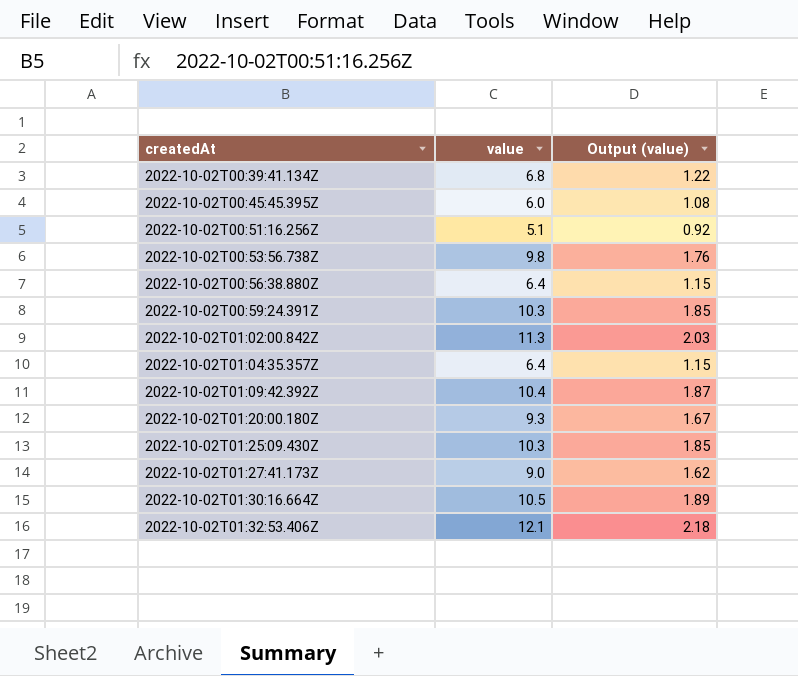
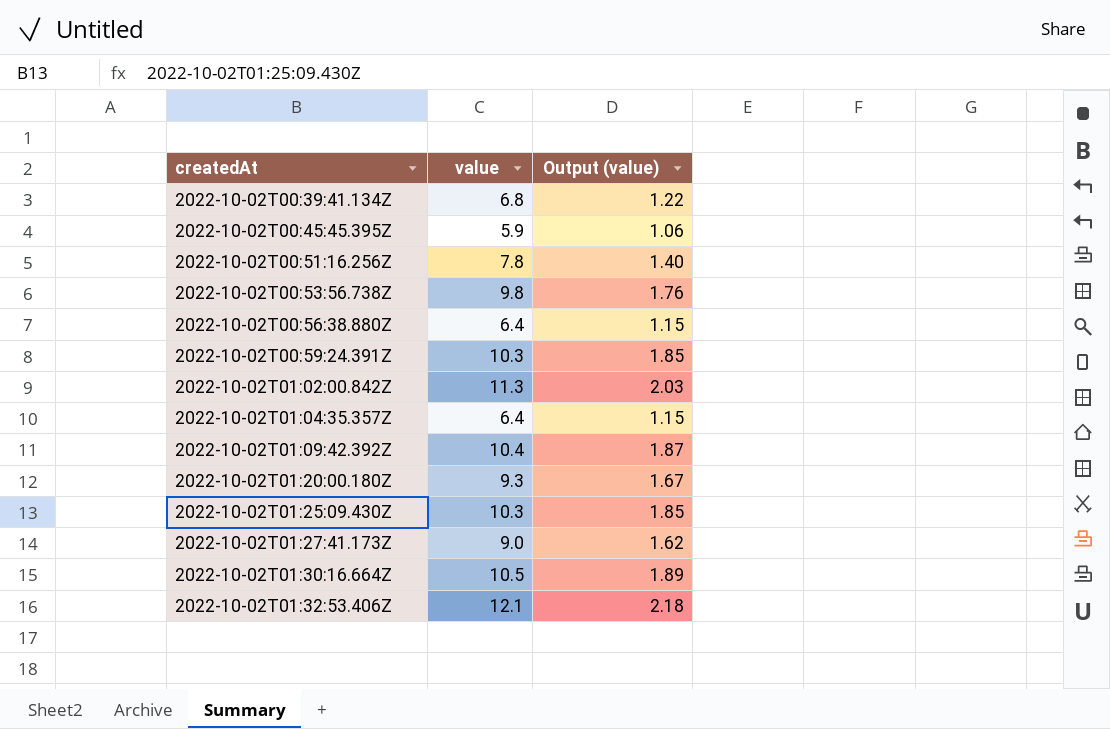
2022-10-02T00:45:45.395Z | value: 6.0 -> 5.9
2022-10-02T00:45:45.395Z | Output (value): 1.08 -> 1.06
2022-10-02T00:51:16.256Z | value: 5.1 -> 7.8
2022-10-02T00:51:16.256Z | Output (value): 0.92 -> 1.40

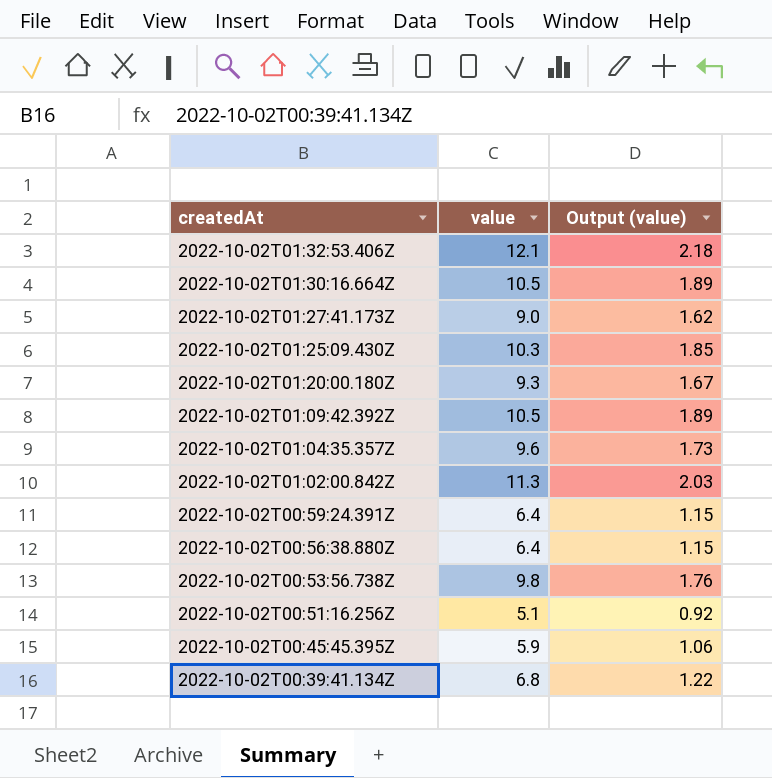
row order: createdAt ascending -> createdAt descending
2022-10-02T01:09:42.392Z | value: 10.4 -> 10.5
2022-10-02T01:09:42.392Z | Output (value): 1.87 -> 1.89
2022-10-02T01:04:35.357Z | value: 6.4 -> 9.6
2022-10-02T01:04:35.357Z | Output (value): 1.15 -> 1.73
2022-10-02T00:59:24.391Z | value: 10.3 -> 6.4
2022-10-02T00:59:24.391Z | Output (value): 1.85 -> 1.15
2022-10-02T00:51:16.256Z | value: 7.8 -> 5.1
2022-10-02T00:51:16.256Z | Output (value): 1.40 -> 0.92

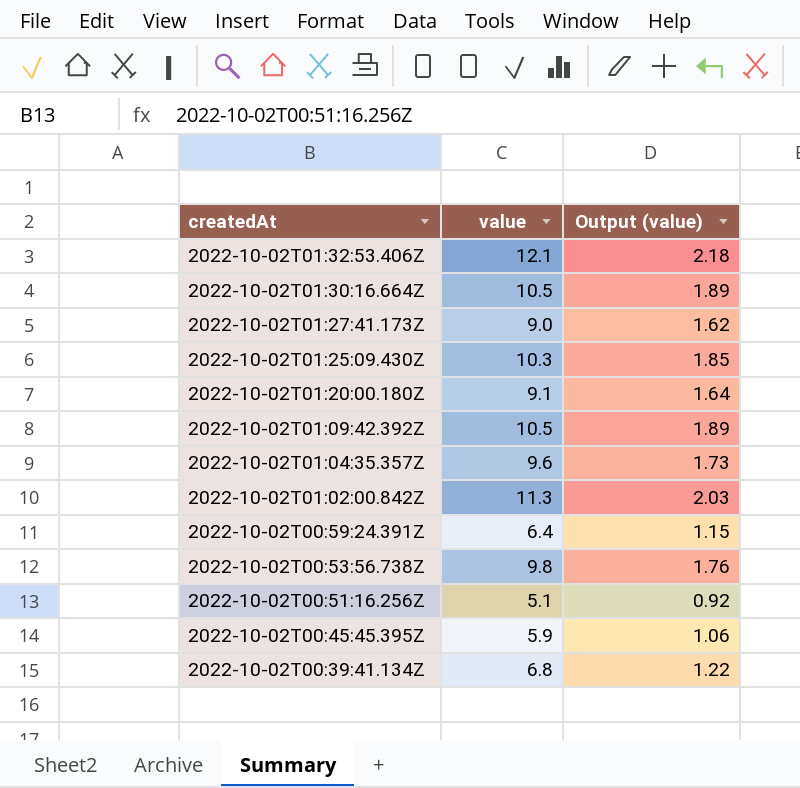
row 2022-10-02T00:56:38.880Z: 6.4 | 1.15 -> none
2022-10-02T01:20:00.180Z | value: 9.3 -> 9.1
2022-10-02T01:20:00.180Z | Output (value): 1.67 -> 1.64

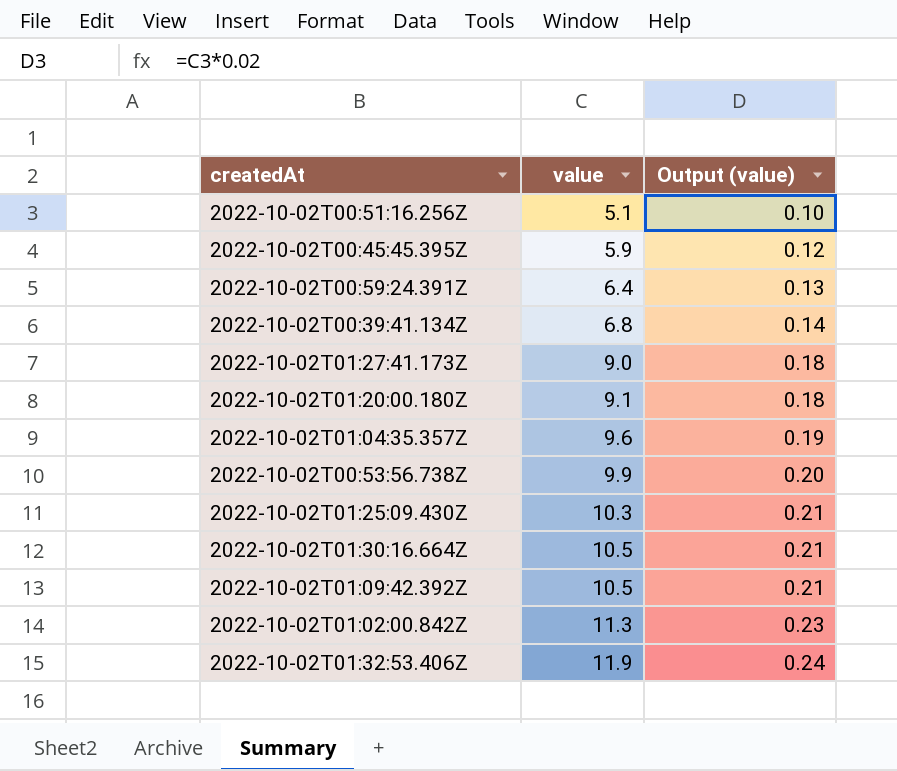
row order: createdAt descending -> value ascending
column Output (value) | formula: [value] * 0.18 -> [value] * 0.02
2022-10-02T00:53:56.738Z | value: 9.8 -> 9.9
2022-10-02T01:32:53.406Z | value: 12.1 -> 11.9

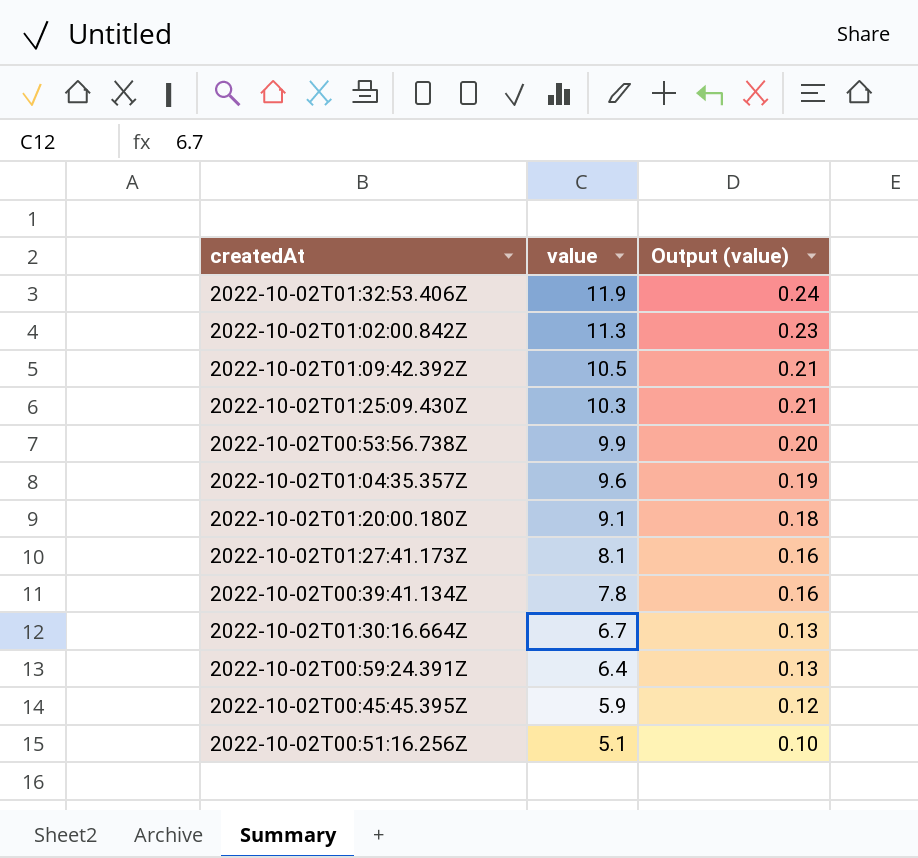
row order: value ascending -> value descending
2022-10-02T01:27:41.173Z | value: 9.0 -> 8.1
2022-10-02T01:27:41.173Z | Output (value): 0.18 -> 0.16
2022-10-02T00:39:41.134Z | value: 6.8 -> 7.8
2022-10-02T00:39:41.134Z | Output (value): 0.14 -> 0.16
2022-10-02T01:30:16.664Z | value: 10.5 -> 6.7
2022-10-02T01:30:16.664Z | Output (value): 0.21 -> 0.13

